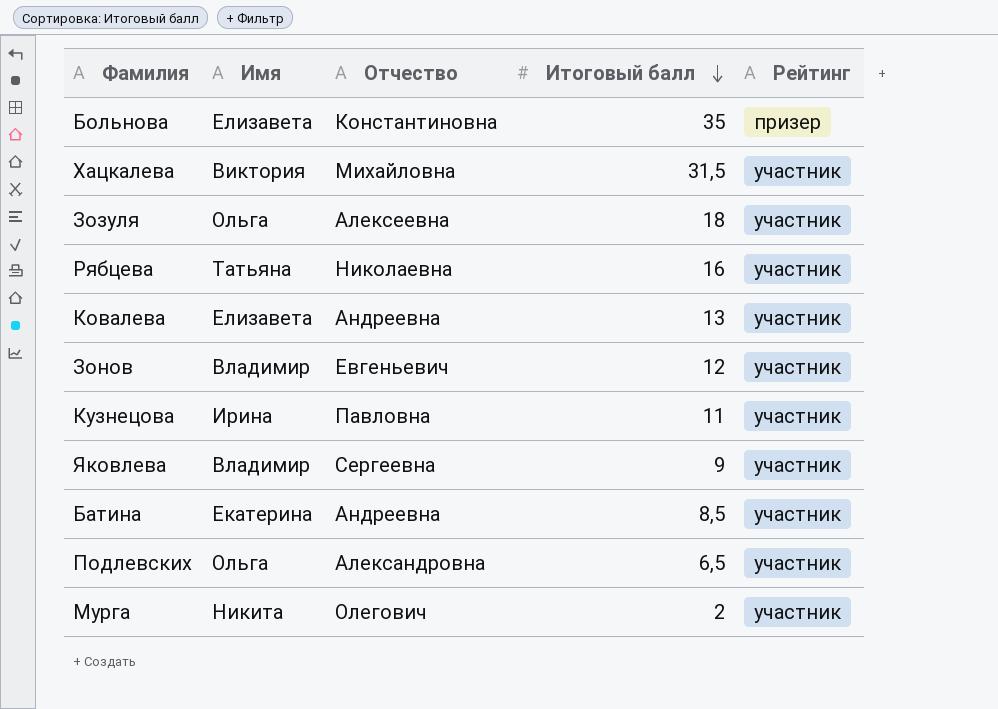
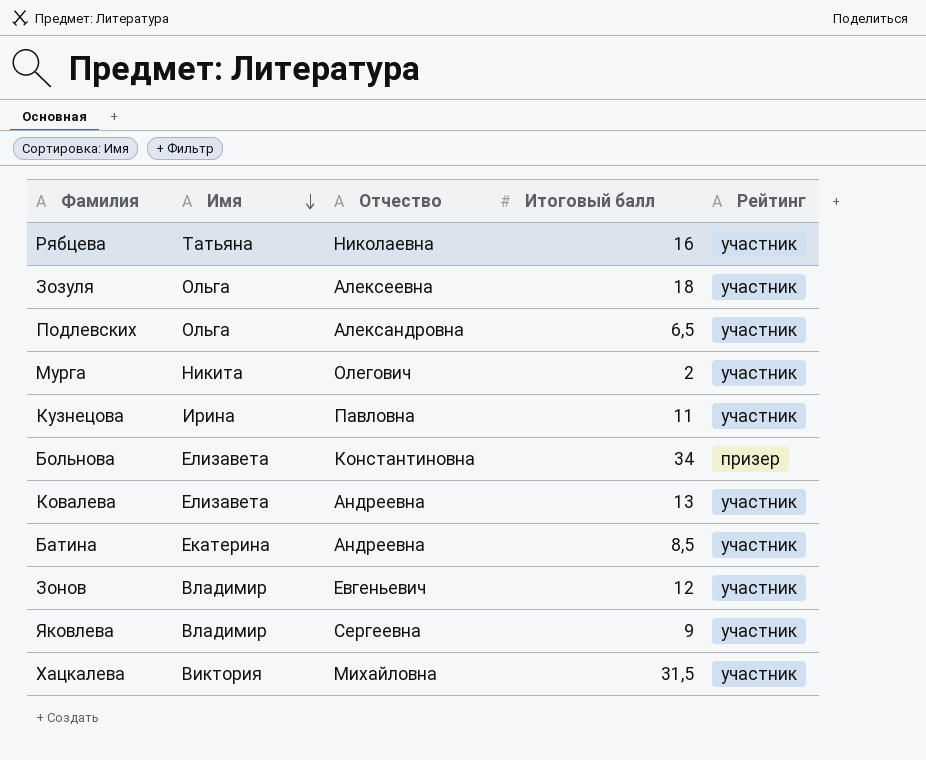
row order: Итоговый балл descending -> Имя descending
Больнова | Итоговый балл: 35 -> 34

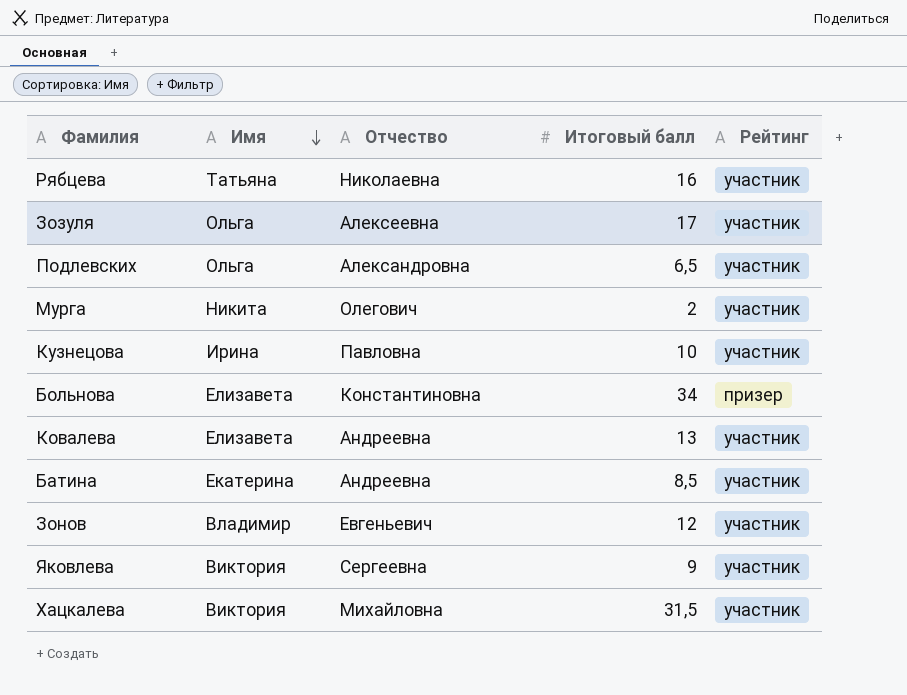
Зозуля | Итоговый балл: 18 -> 17
Кузнецова | Итоговый балл: 11 -> 10
Яковлева | Имя: Владимир -> Виктория

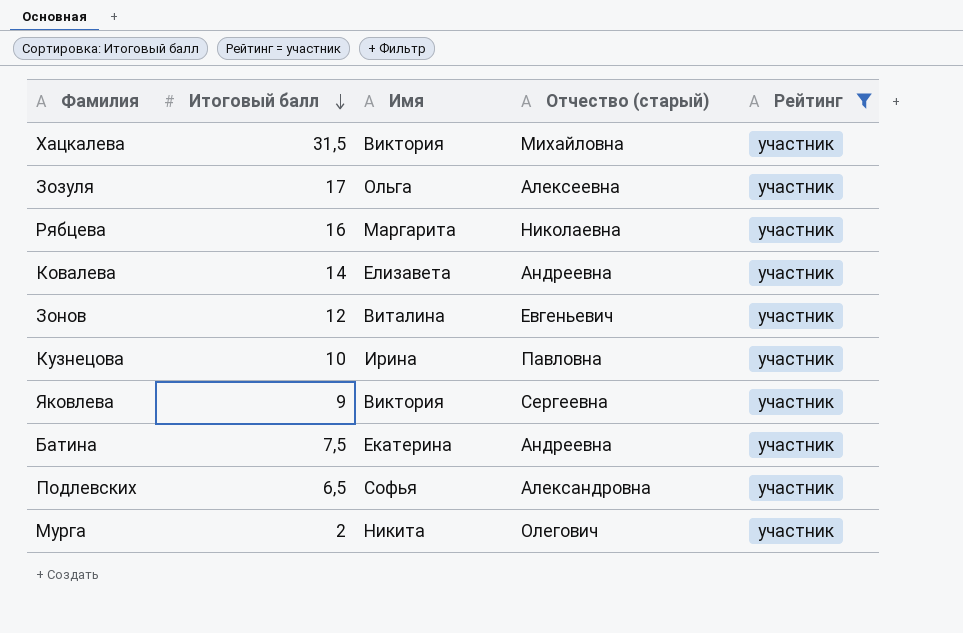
filter: none -> Рейтинг = участник
row order: Имя descending -> Итоговый балл descending
column Итоговый балл | position: 4 -> 2
column name: Отчество -> Отчество (старый)
Рябцева | Имя: Татьяна -> Маргарита
Ковалева | Итоговый балл: 13 -> 14
Зонов | Имя: Владимир -> Виталина
Батина | Итоговый балл: 8,5 -> 7,5
Подлевских | Имя: Ольга -> Софья

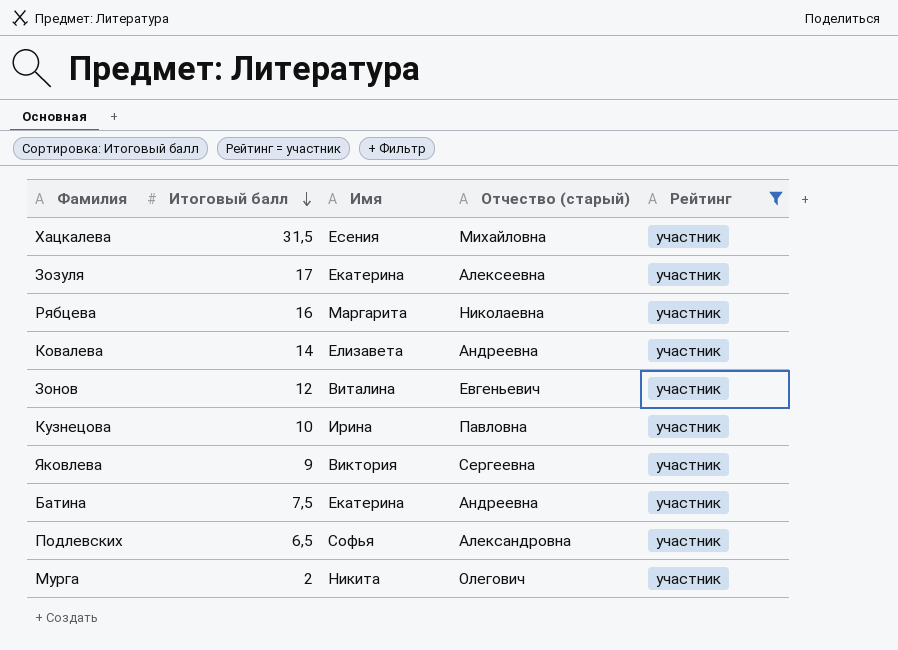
Хацкалева | Имя: Виктория -> Есения
Зозуля | Имя: Ольга -> Екатерина

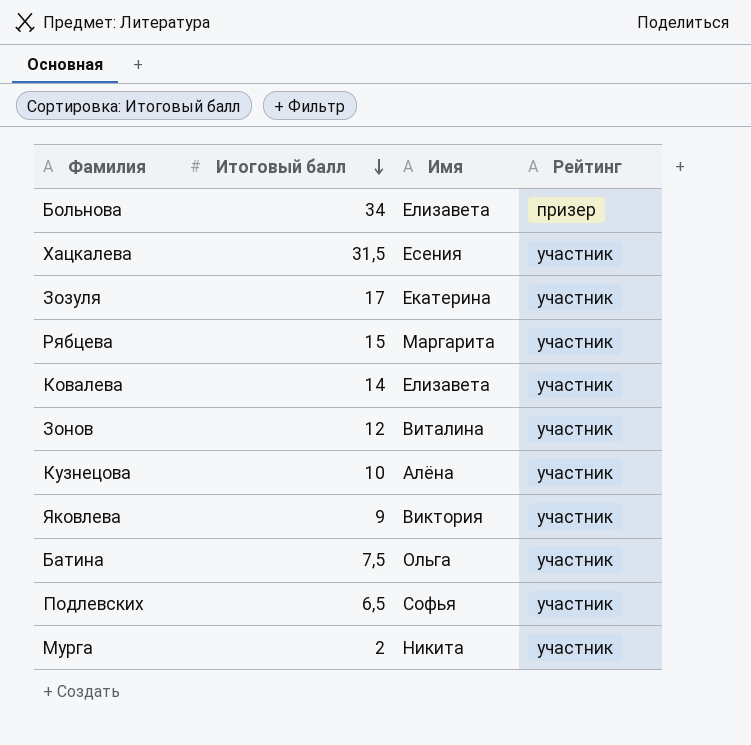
filter: Рейтинг = участник -> none
column Отчество (старый) | position: 4 -> none
Рябцева | Итоговый балл: 16 -> 15
Кузнецова | Имя: Ирина -> Алёна
Батина | Имя: Екатерина -> Ольга

